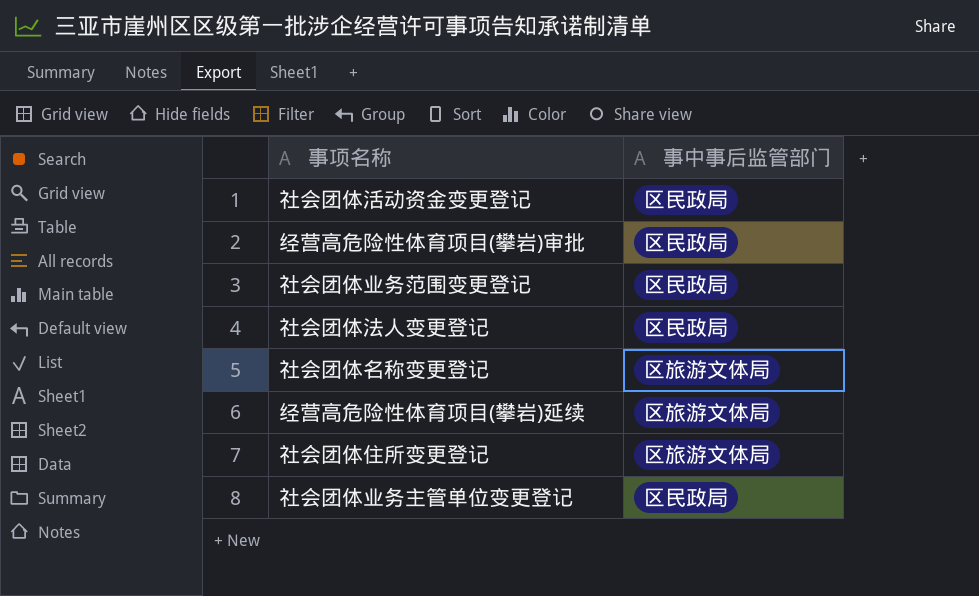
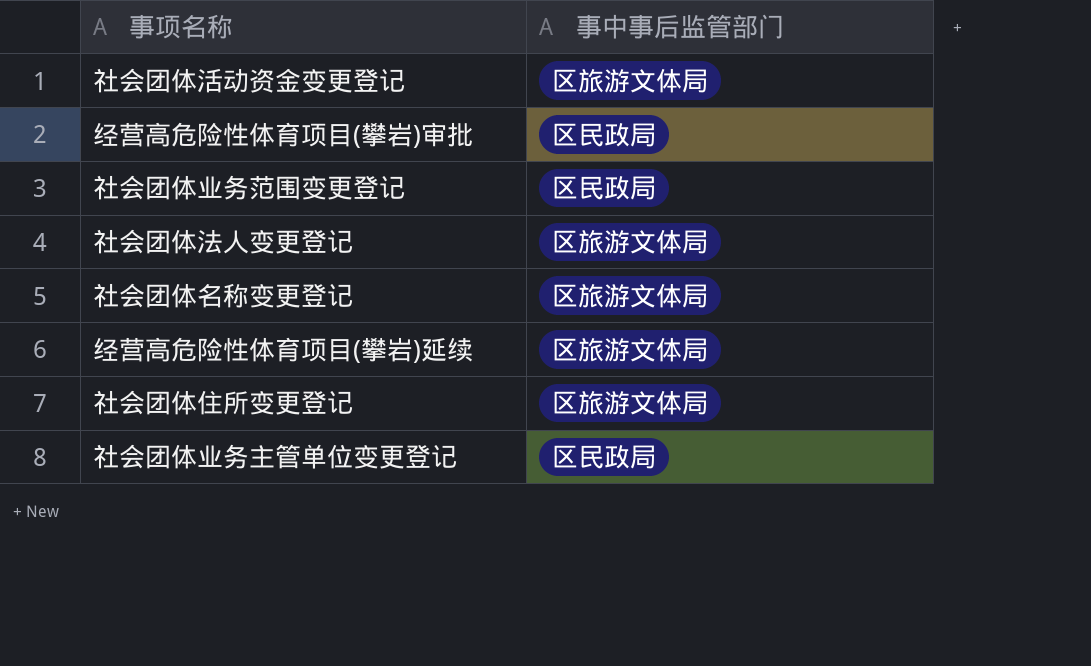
社会团体活动资金变更登记 | 事中事后监管部门: 区民政局 -> 区旅游文体局
社会团体法人变更登记 | 事中事后监管部门: 区民政局 -> 区旅游文体局

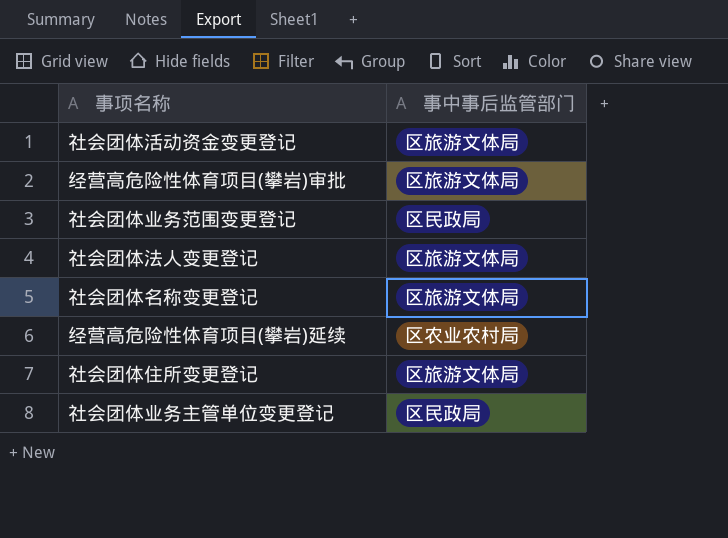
经营高危险性体育项目(攀岩)审批 | 事中事后监管部门: 区民政局 -> 区旅游文体局
经营高危险性体育项目(攀岩)延续 | 事中事后监管部门: 区旅游文体局 -> 区农业农村局

